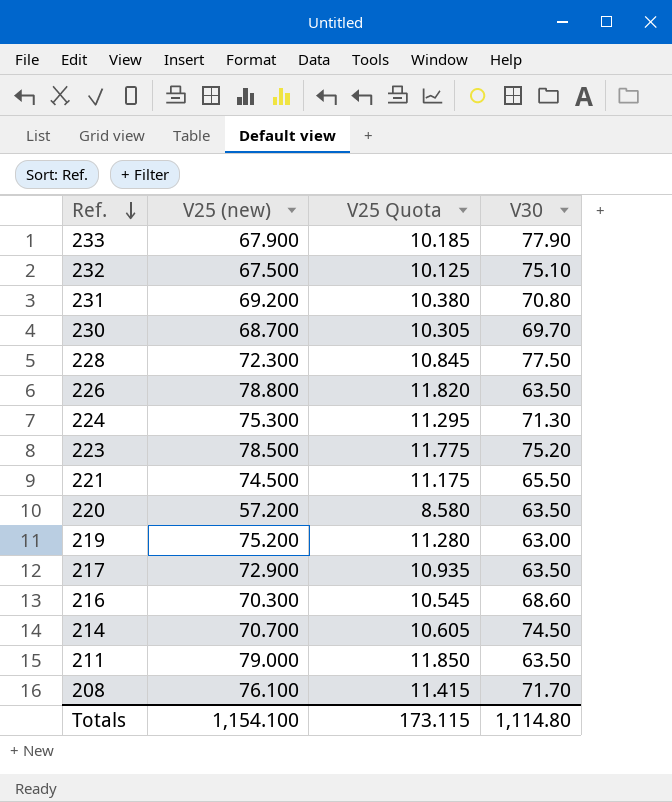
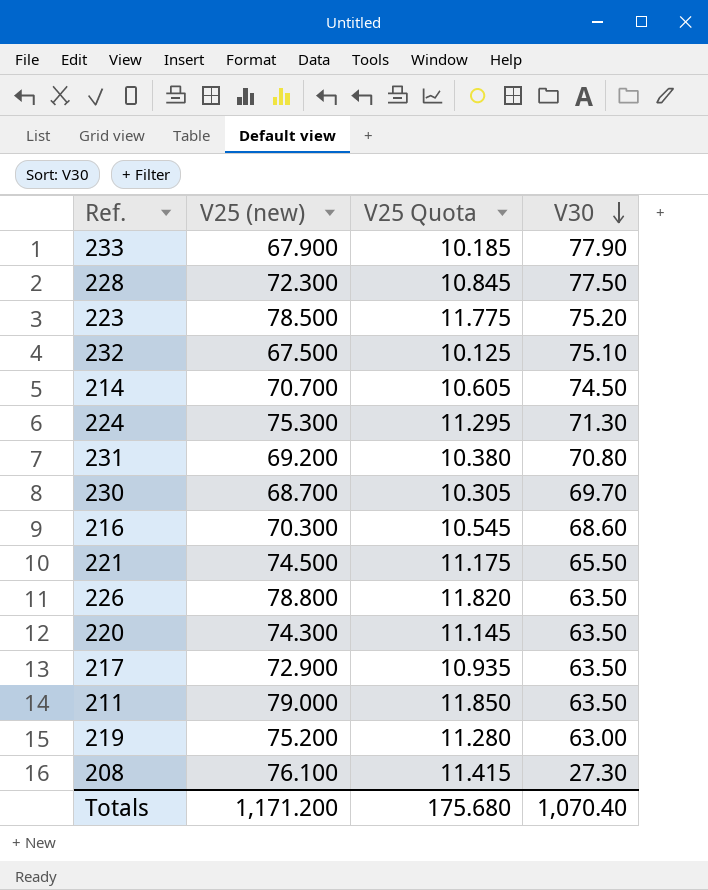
row order: Ref. descending -> V30 descending
220 | V25 (new): 57.200 -> 74.300
220 | V25 Quota: 8.580 -> 11.145
208 | V30: 71.70 -> 27.30
Totals | V25 (new): 1,154.100 -> 1,171.200
Totals | V25 Quota: 173.115 -> 175.680
Totals | V30: 1,114.80 -> 1,070.40

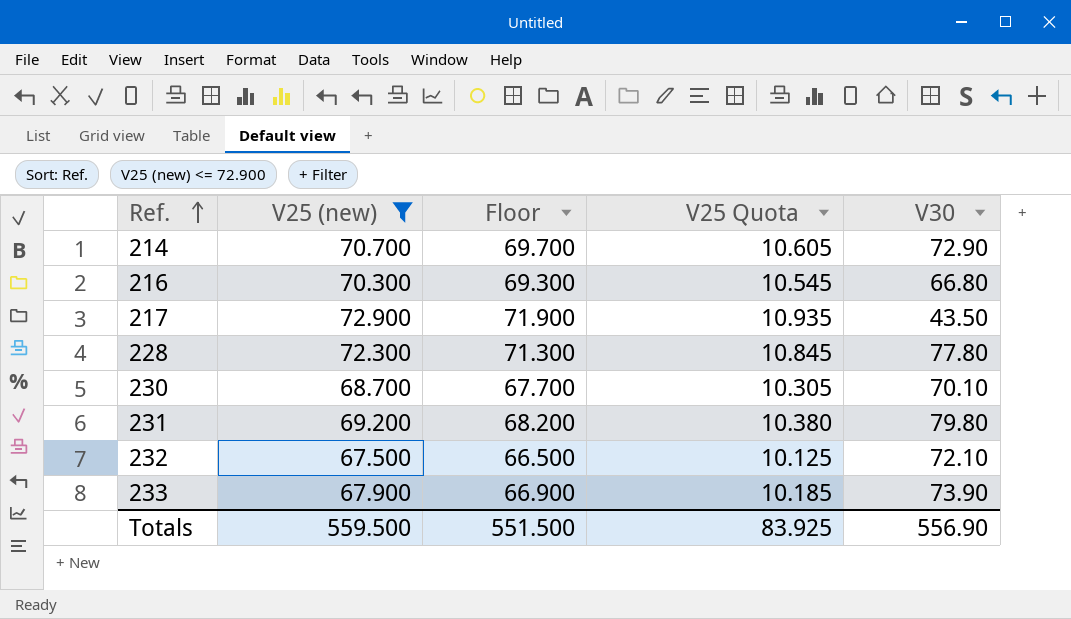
filter: none -> V25 (new) <= 72.900
row order: V30 descending -> Ref. ascending
column Floor | formula: none -> [V25 (new)] - 1
214 | V30: 74.50 -> 72.90
216 | V30: 68.60 -> 66.80
217 | V30: 63.50 -> 43.50
228 | V30: 77.50 -> 77.80
230 | V30: 69.70 -> 70.10
231 | V30: 70.80 -> 79.80
232 | V30: 75.10 -> 72.10
233 | V30: 77.90 -> 73.90
Totals | V25 (new): 1,171.200 -> 559.500
Totals | V25 Quota: 175.680 -> 83.925
Totals | V30: 1,070.40 -> 556.90

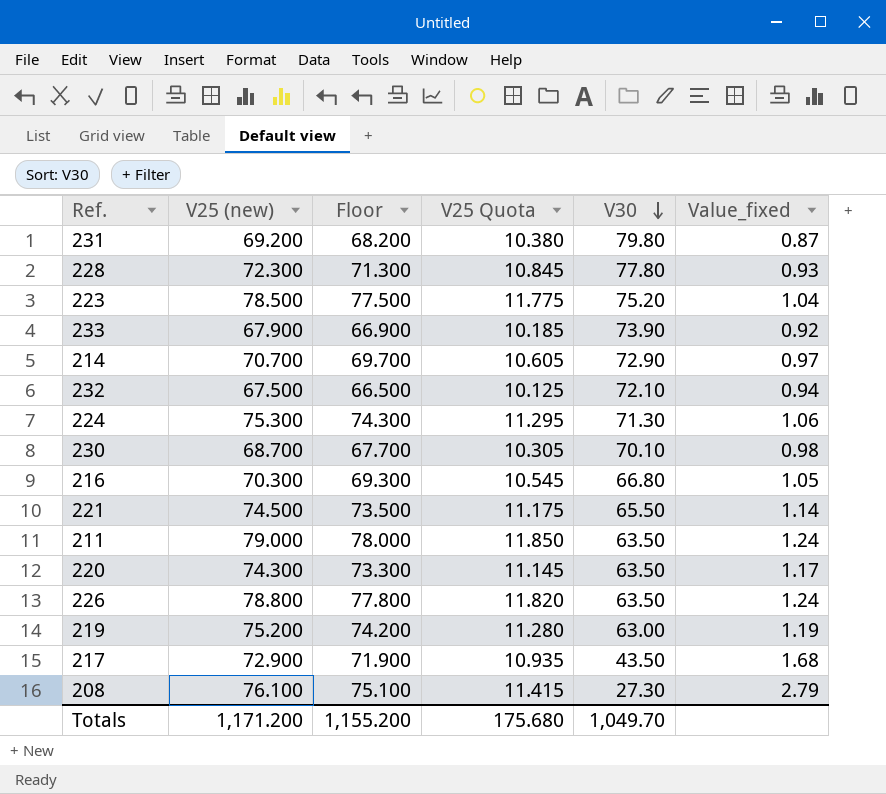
filter: V25 (new) <= 72.900 -> none
row order: Ref. ascending -> V30 descending
column Value_fixed | formula: none -> [V25 (new)] / [V30]
Totals | V25 (new): 559.500 -> 1,171.200
Totals | Floor: 551.500 -> 1,155.200
Totals | V25 Quota: 83.925 -> 175.680
Totals | V30: 556.90 -> 1,049.70

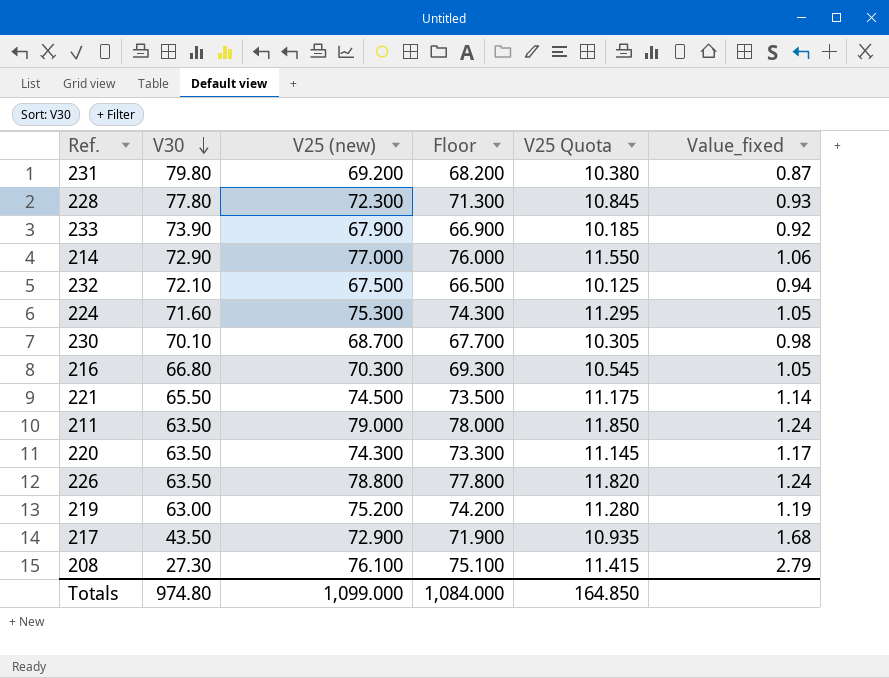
column V30 | position: 5 -> 2
row 223: 78.500 | 77.500 | 11.775 | 75.20 | 1.04 -> none
214 | V25 (new): 70.700 -> 77.000
214 | Floor: 69.700 -> 76.000
214 | V25 Quota: 10.605 -> 11.550
214 | Value_fixed: 0.97 -> 1.06
224 | V30: 71.30 -> 71.60
224 | Value_fixed: 1.06 -> 1.05
Totals | V30: 1,049.70 -> 974.80
Totals | V25 (new): 1,171.200 -> 1,099.000
Totals | Floor: 1,155.200 -> 1,084.000
Totals | V25 Quota: 175.680 -> 164.850

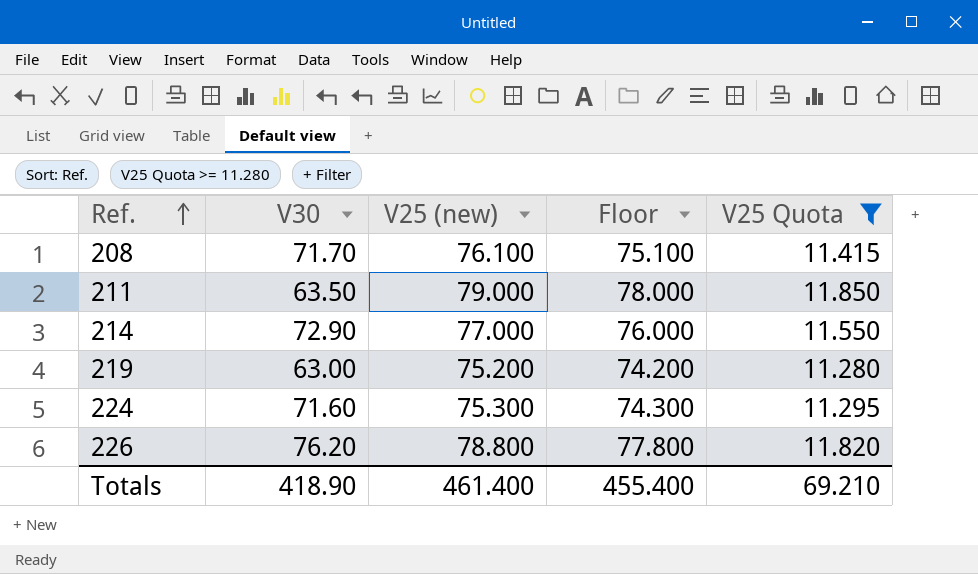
filter: none -> V25 Quota >= 11.280
row order: V30 descending -> Ref. ascending
column Value_fixed | formula: [V25 (new)] / [V30] -> none
208 | V30: 27.30 -> 71.70
226 | V30: 63.50 -> 76.20
Totals | V30: 974.80 -> 418.90
Totals | V25 (new): 1,099.000 -> 461.400
Totals | Floor: 1,084.000 -> 455.400
Totals | V25 Quota: 164.850 -> 69.210

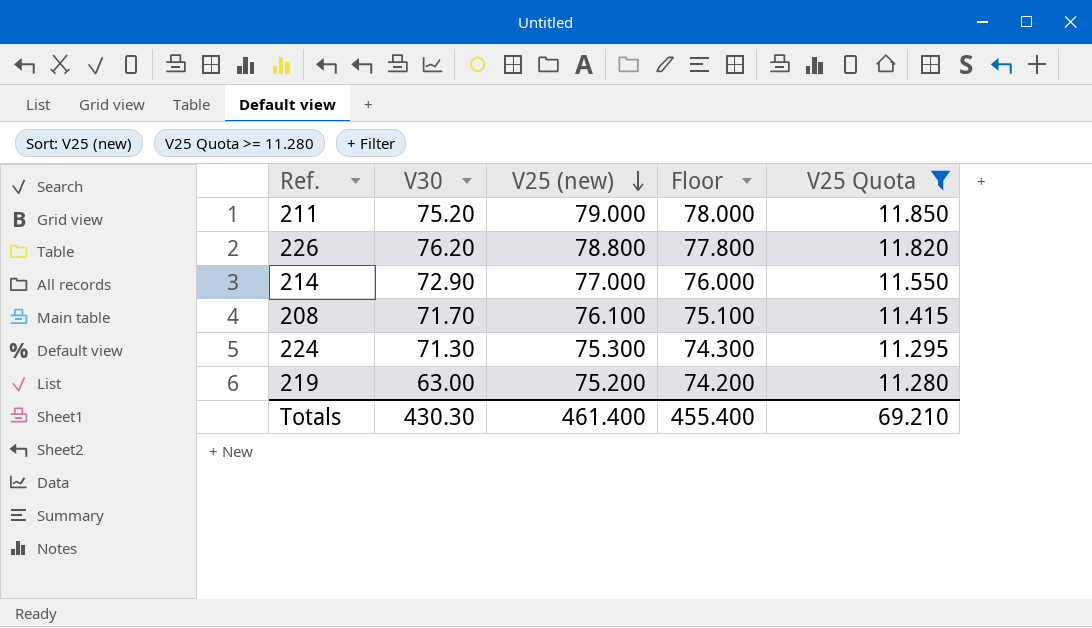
row order: Ref. ascending -> V25 (new) descending
211 | V30: 63.50 -> 75.20
224 | V30: 71.60 -> 71.30
Totals | V30: 418.90 -> 430.30

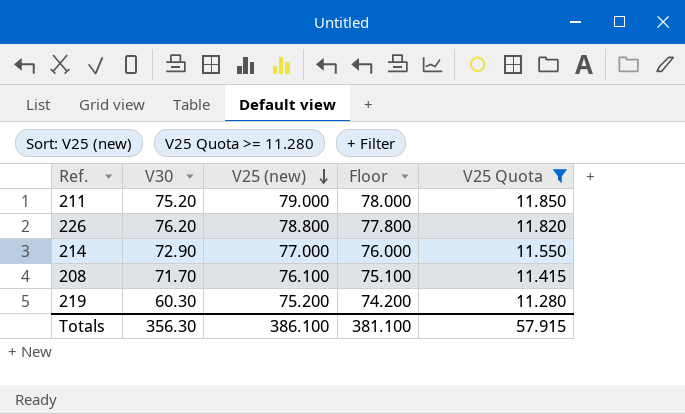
row 224: 71.30 | 75.300 | 74.300 | 11.295 -> none
219 | V30: 63.00 -> 60.30
Totals | V30: 430.30 -> 356.30
Totals | V25 (new): 461.400 -> 386.100
Totals | Floor: 455.400 -> 381.100
Totals | V25 Quota: 69.210 -> 57.915

